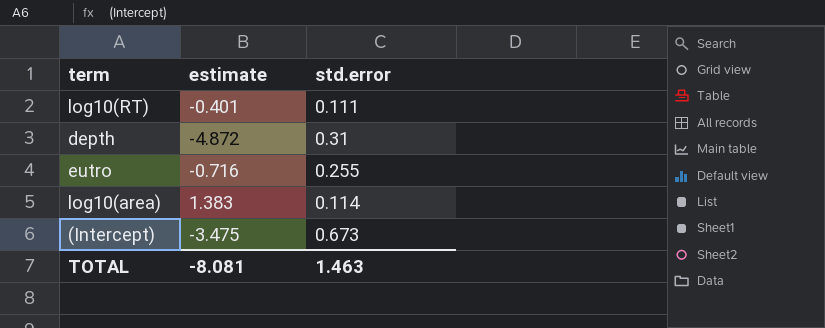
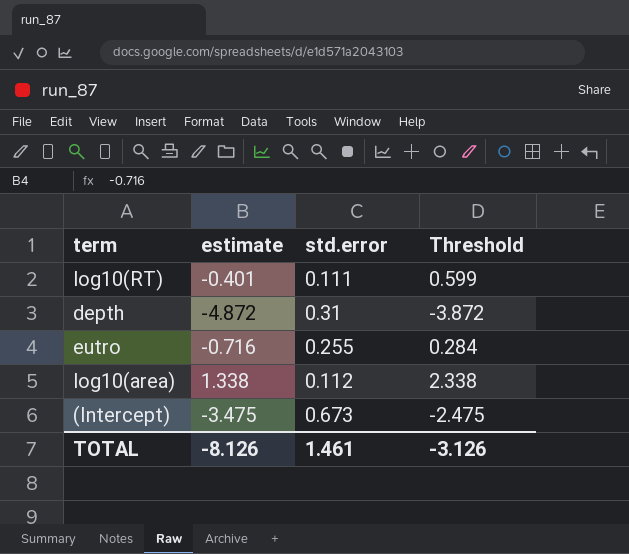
column Threshold | formula: none -> [estimate] + 1
log10(area) | estimate: 1.383 -> 1.338
log10(area) | std.error: 0.114 -> 0.112
TOTAL | estimate: -8.081 -> -8.126
TOTAL | std.error: 1.463 -> 1.461

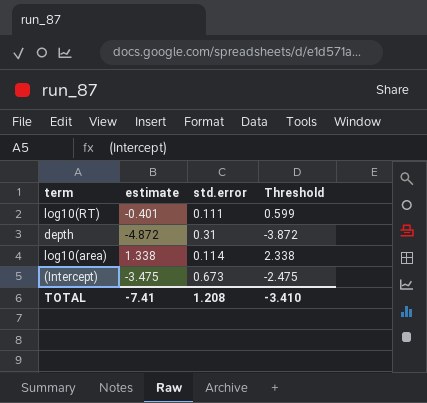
row eutro: -0.716 | 0.255 | 0.284 -> none
log10(area) | std.error: 0.112 -> 0.114
TOTAL | estimate: -8.126 -> -7.41
TOTAL | std.error: 1.461 -> 1.208
TOTAL | Threshold: -3.126 -> -3.410

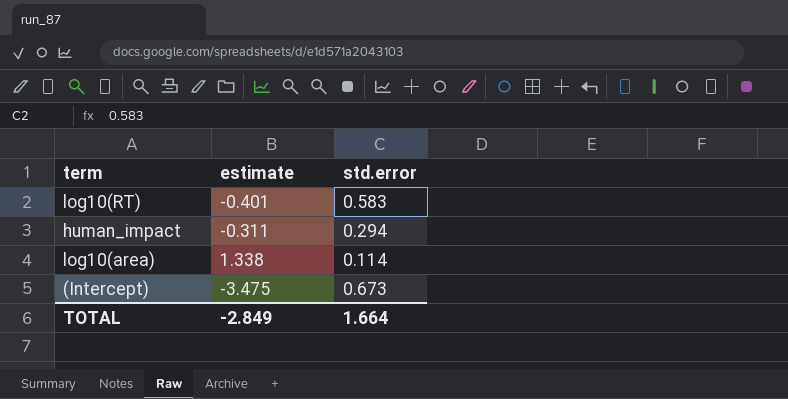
column Threshold | formula: [estimate] + 1 -> none
row depth: -4.872 | 0.31 | -3.872 -> none
log10(RT) | std.error: 0.111 -> 0.583
row human_impact: none -> -0.311 | 0.294
TOTAL | estimate: -7.41 -> -2.849
TOTAL | std.error: 1.208 -> 1.664

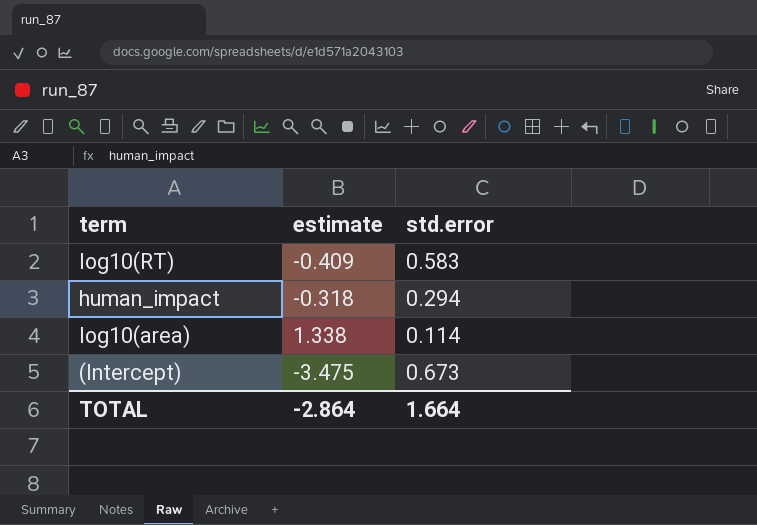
log10(RT) | estimate: -0.401 -> -0.409
human_impact | estimate: -0.311 -> -0.318
TOTAL | estimate: -2.849 -> -2.864

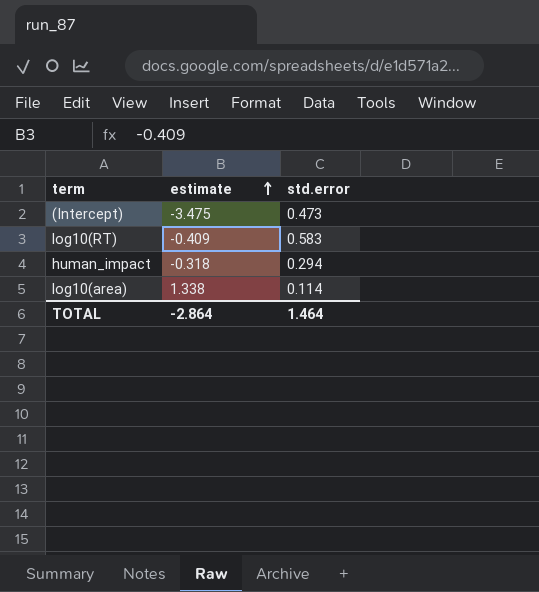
row order: none -> estimate ascending
(Intercept) | std.error: 0.673 -> 0.473
TOTAL | std.error: 1.664 -> 1.464

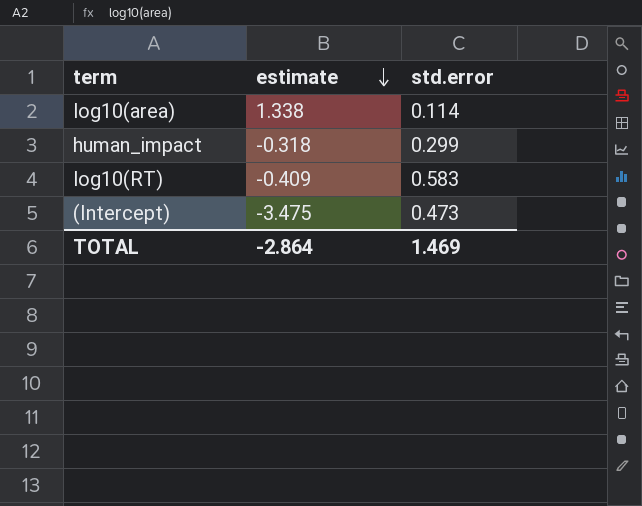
row order: estimate ascending -> estimate descending
human_impact | std.error: 0.294 -> 0.299
TOTAL | std.error: 1.464 -> 1.469

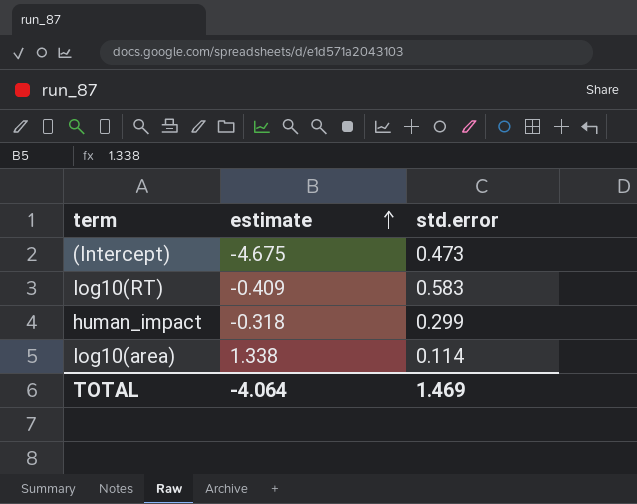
row order: estimate descending -> estimate ascending
(Intercept) | estimate: -3.475 -> -4.675
TOTAL | estimate: -2.864 -> -4.064

